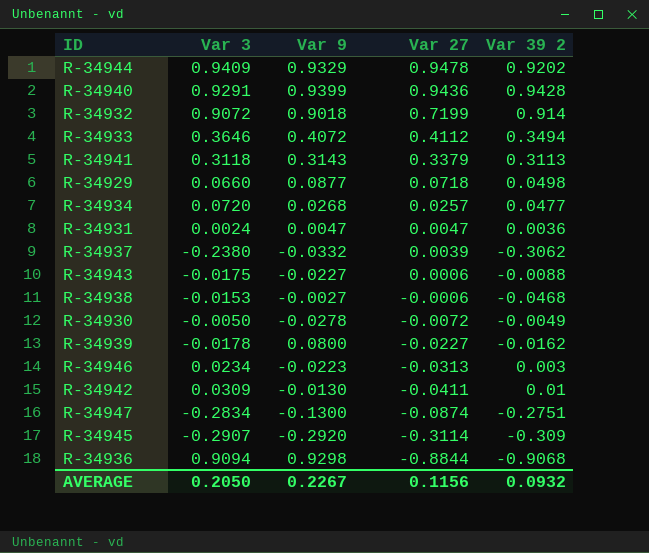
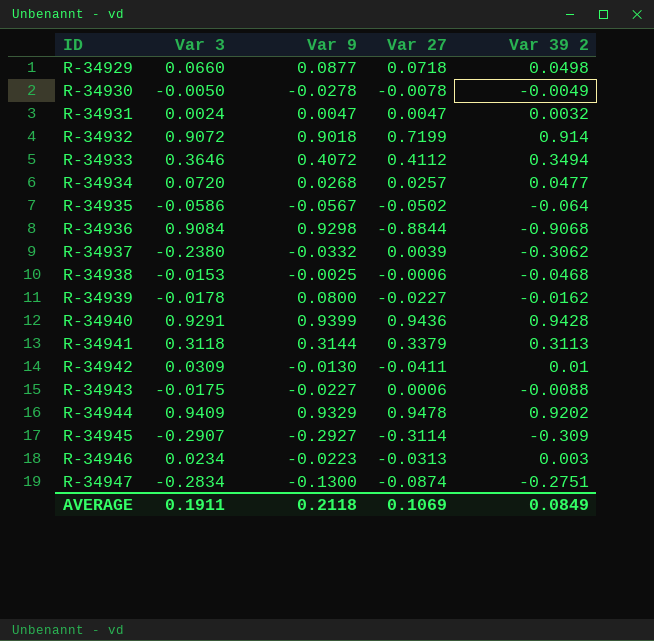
row order: Var 27 descending -> ID ascending
R-34930 | Var 27: -0.0072 -> -0.0078
R-34931 | Var 39 2: 0.0036 -> 0.0032
row R-34935: none -> -0.0586 | -0.0567 | -0.0502 | -0.064
R-34936 | Var 3: 0.9094 -> 0.9084
R-34938 | Var 9: -0.0027 -> -0.0025
R-34941 | Var 9: 0.3143 -> 0.3144
R-34945 | Var 9: -0.2920 -> -0.2927
AVERAGE | Var 3: 0.2050 -> 0.1911
AVERAGE | Var 9: 0.2267 -> 0.2118
AVERAGE | Var 27: 0.1156 -> 0.1069
AVERAGE | Var 39 2: 0.0932 -> 0.0849

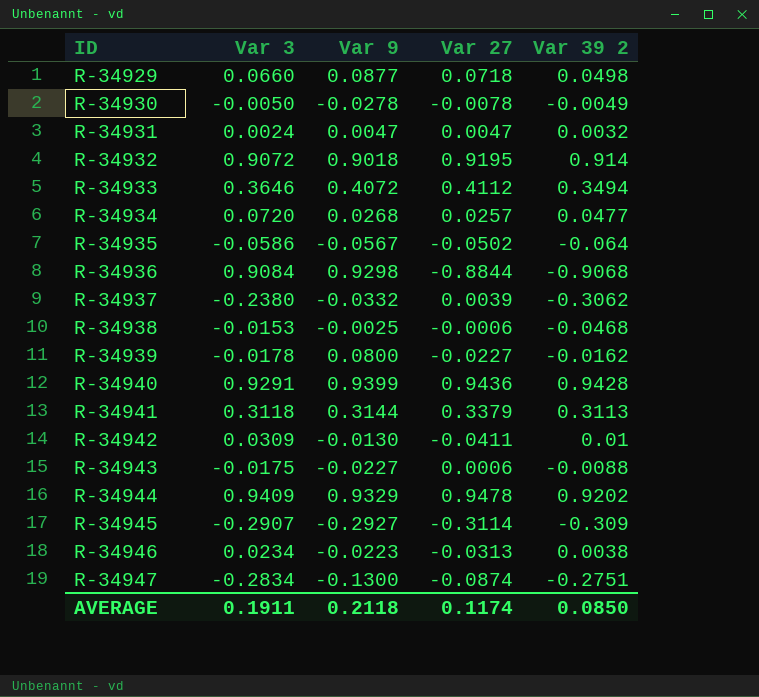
R-34932 | Var 27: 0.7199 -> 0.9195
R-34946 | Var 39 2: 0.003 -> 0.0038
AVERAGE | Var 27: 0.1069 -> 0.1174
AVERAGE | Var 39 2: 0.0849 -> 0.0850

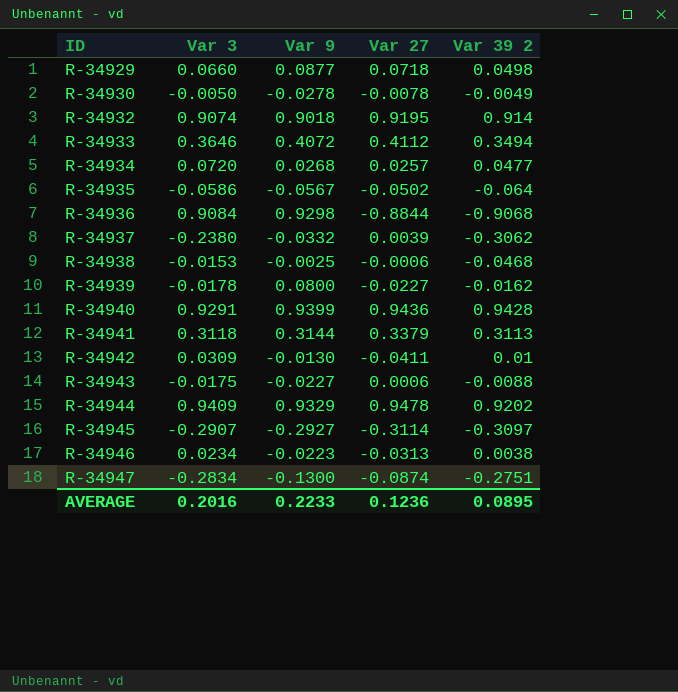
row R-34931: 0.0024 | 0.0047 | 0.0047 | 0.0032 -> none
R-34932 | Var 3: 0.9072 -> 0.9074
R-34945 | Var 39 2: -0.309 -> -0.3097
AVERAGE | Var 3: 0.1911 -> 0.2016
AVERAGE | Var 9: 0.2118 -> 0.2233
AVERAGE | Var 27: 0.1174 -> 0.1236
AVERAGE | Var 39 2: 0.0850 -> 0.0895

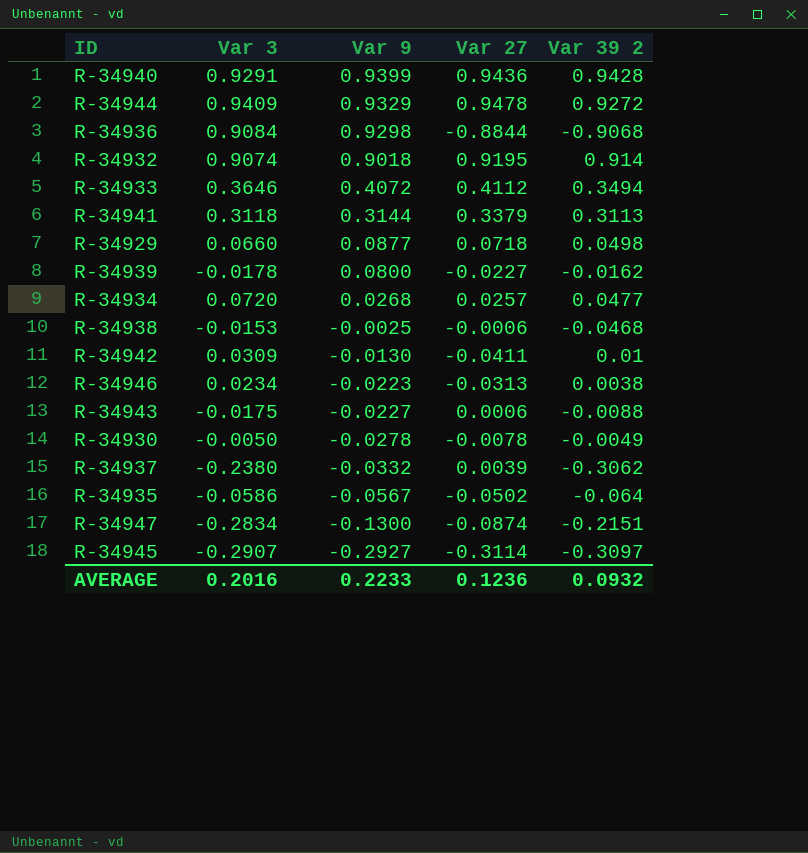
row order: ID ascending -> Var 9 descending
R-34944 | Var 39 2: 0.9202 -> 0.9272
R-34947 | Var 39 2: -0.2751 -> -0.2151
AVERAGE | Var 39 2: 0.0895 -> 0.0932

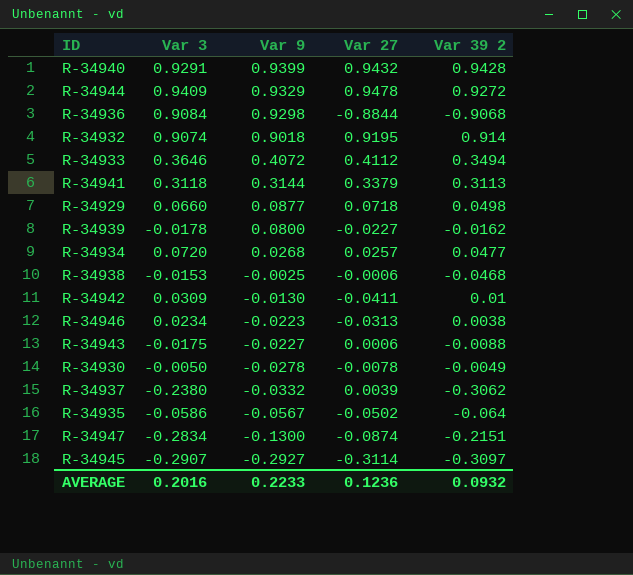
R-34940 | Var 27: 0.9436 -> 0.9432

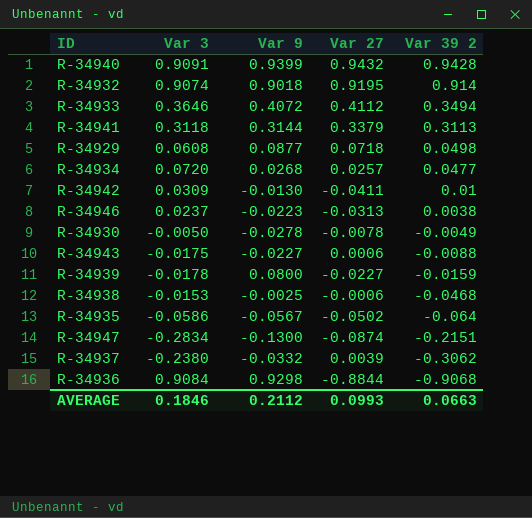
row order: Var 9 descending -> Var 39 2 descending
row R-34944: 0.9409 | 0.9329 | 0.9478 | 0.9272 -> none
row R-34945: -0.2907 | -0.2927 | -0.3114 | -0.3097 -> none
R-34940 | Var 3: 0.9291 -> 0.9091
R-34929 | Var 3: 0.0660 -> 0.0608
R-34946 | Var 3: 0.0234 -> 0.0237
R-34939 | Var 39 2: -0.0162 -> -0.0159
AVERAGE | Var 3: 0.2016 -> 0.1846
AVERAGE | Var 9: 0.2233 -> 0.2112
AVERAGE | Var 27: 0.1236 -> 0.0993
AVERAGE | Var 39 2: 0.0932 -> 0.0663

